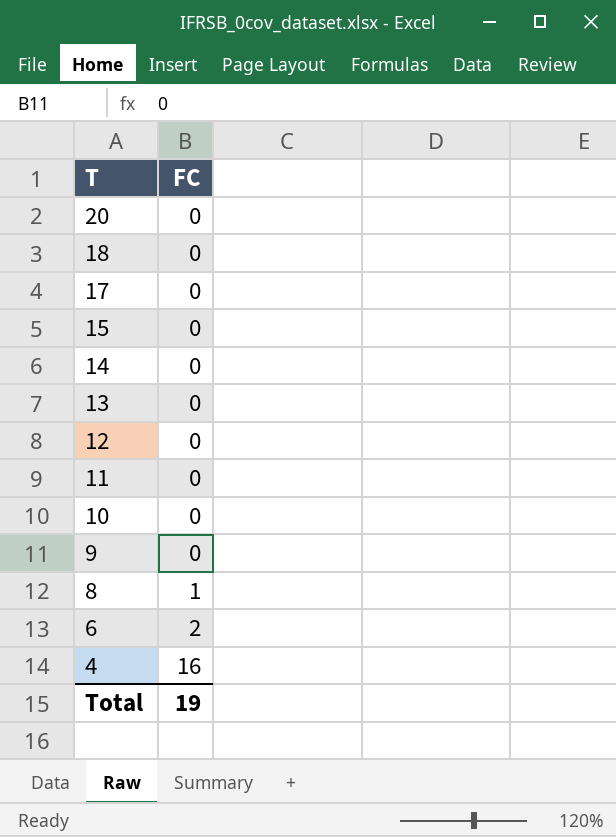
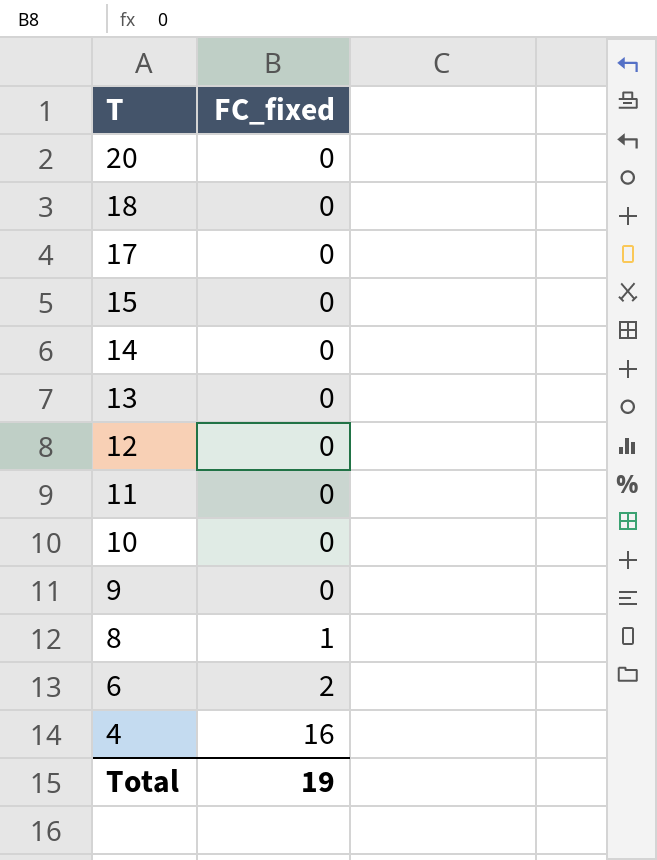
column name: FC -> FC_fixed

